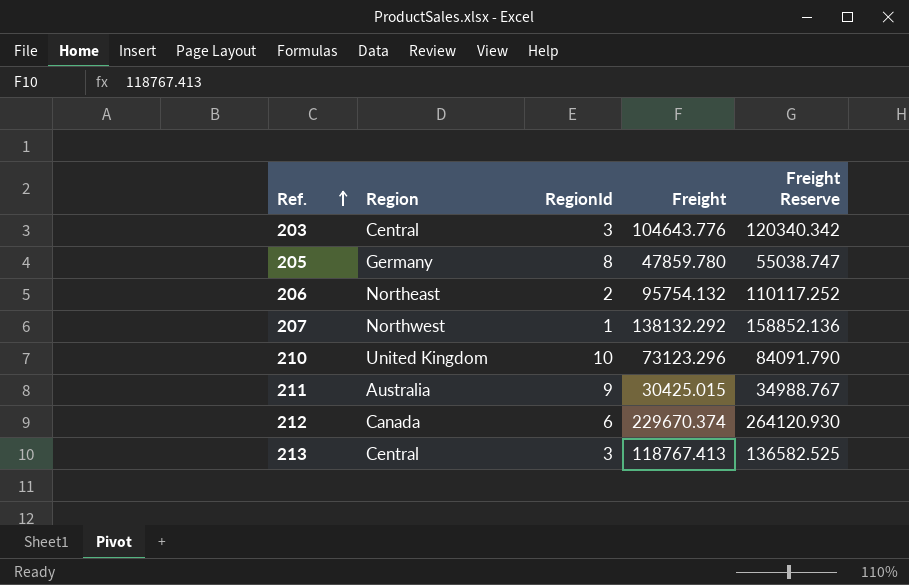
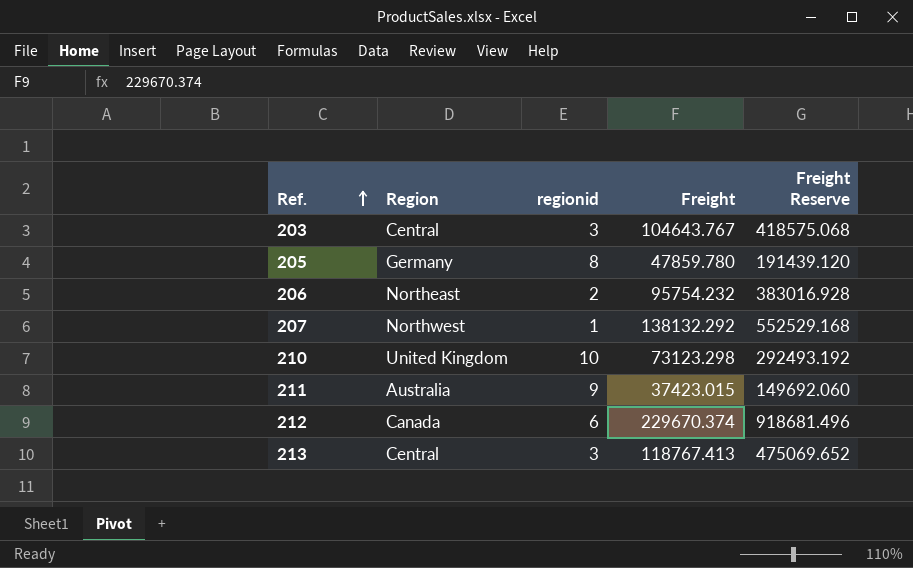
column name: RegionId -> regionid
column Freight Reserve | formula: [Freight] * 1.15 -> [Freight] * 4
203 | Freight: 104643.776 -> 104643.767
206 | Freight: 95754.132 -> 95754.232
210 | Freight: 73123.296 -> 73123.298
211 | Freight: 30425.015 -> 37423.015

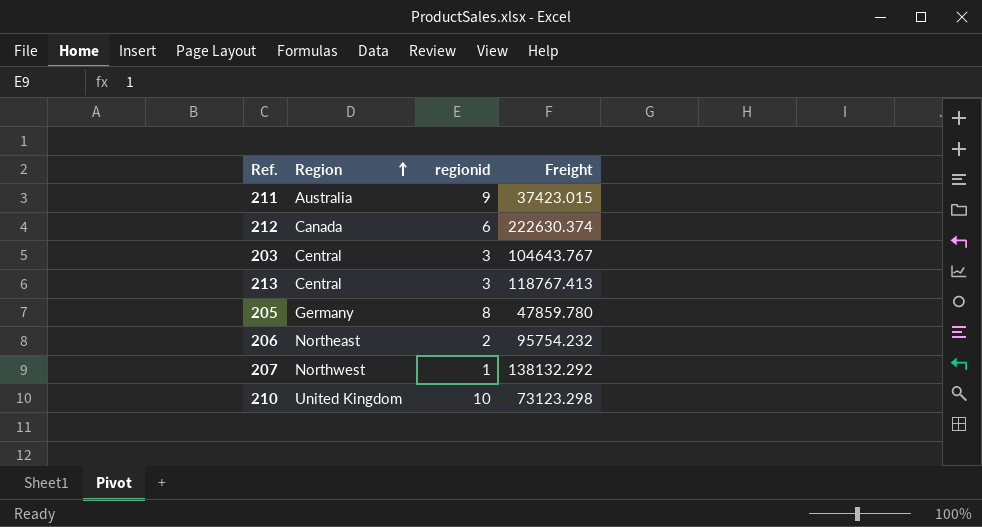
row order: Ref. ascending -> Region ascending
column Freight Reserve | formula: [Freight] * 4 -> none
212 | Freight: 229670.374 -> 222630.374

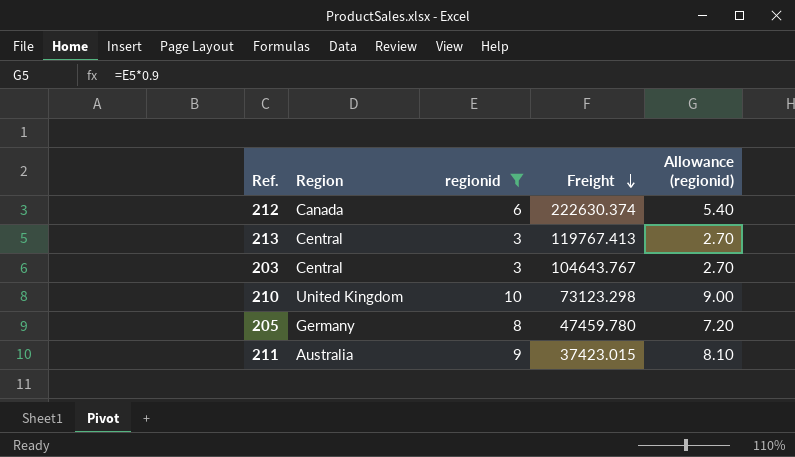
filter: none -> regionid >= 3
row order: Region ascending -> Freight descending
column Allowance (regionid) | formula: none -> [regionid] * 0.9
213 | Freight: 118767.413 -> 119767.413
205 | Freight: 47859.780 -> 47459.780

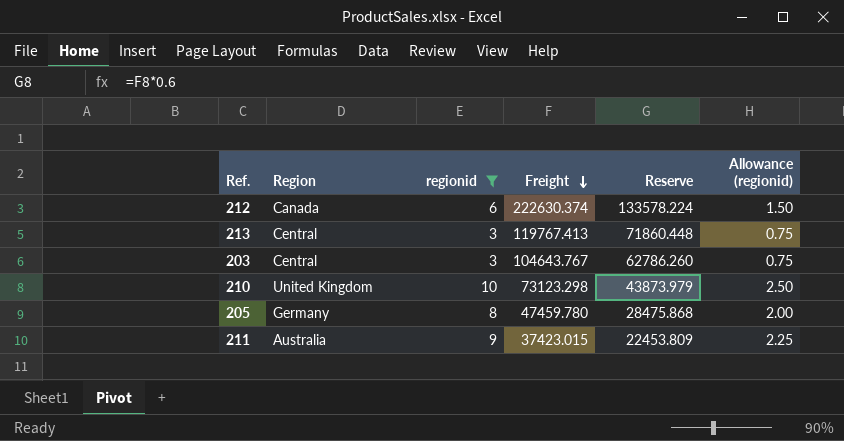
column Reserve | formula: none -> [Freight] * 0.6
column Allowance (regionid) | formula: [regionid] * 0.9 -> [regionid] * 0.25

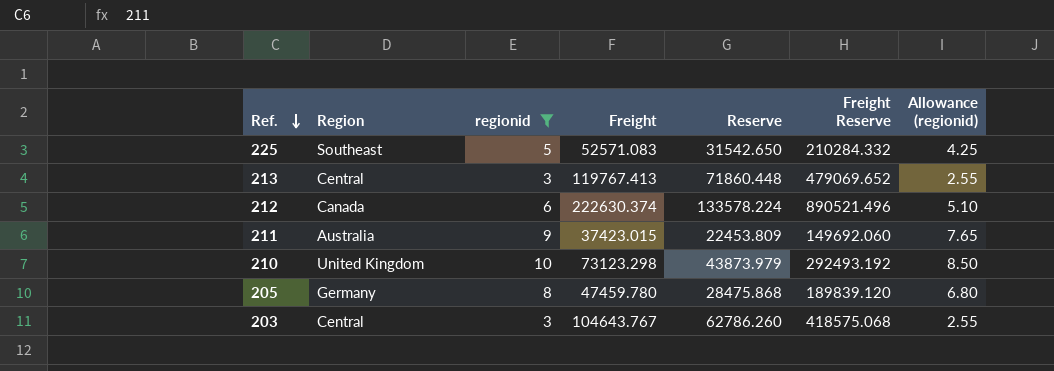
row order: Freight descending -> Ref. descending
column Freight Reserve | formula: none -> [Freight] * 4
column Allowance (regionid) | formula: [regionid] * 0.25 -> [regionid] * 0.85
row 225: none -> Southeast | 5 | 52571.083 | 31542.650 | 210284.332 | 4.25

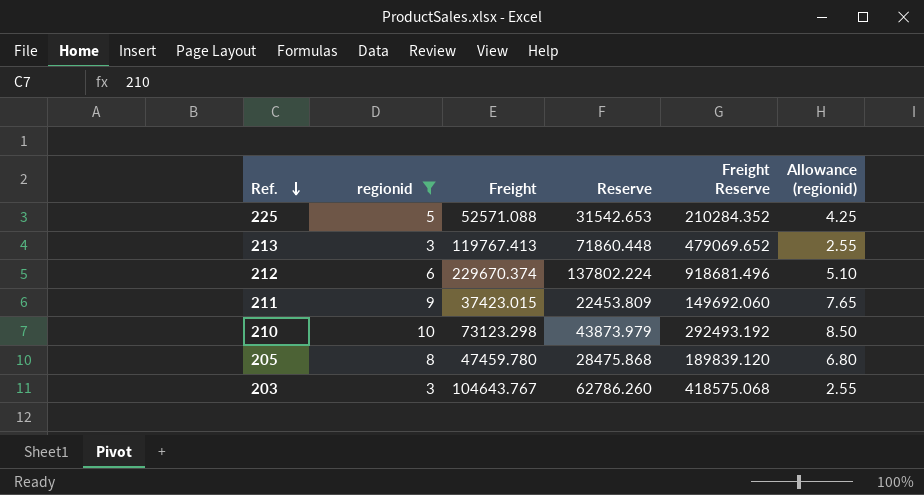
column Region | position: 2 -> none
225 | Freight: 52571.083 -> 52571.088
225 | Reserve: 31542.650 -> 31542.653
225 | Freight Reserve: 210284.332 -> 210284.352
212 | Freight: 222630.374 -> 229670.374
212 | Reserve: 133578.224 -> 137802.224
212 | Freight Reserve: 890521.496 -> 918681.496

